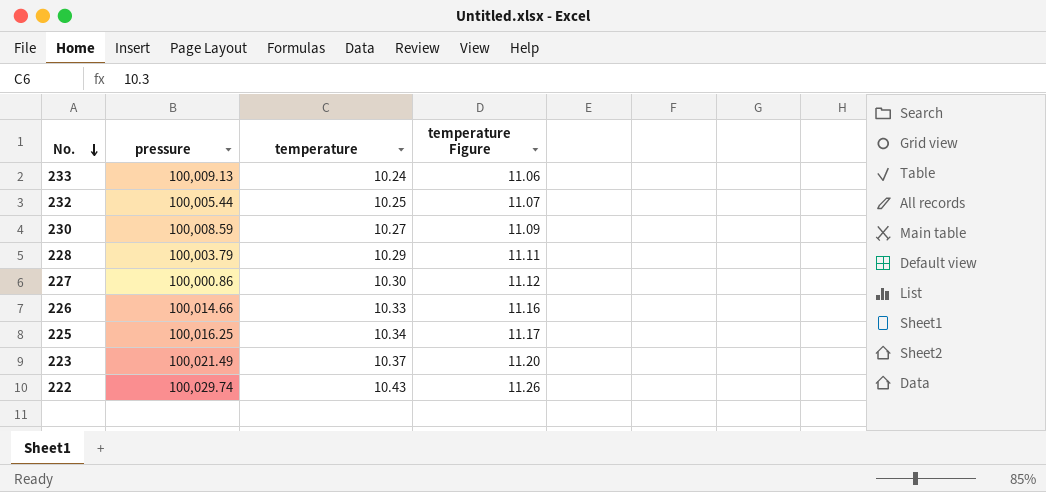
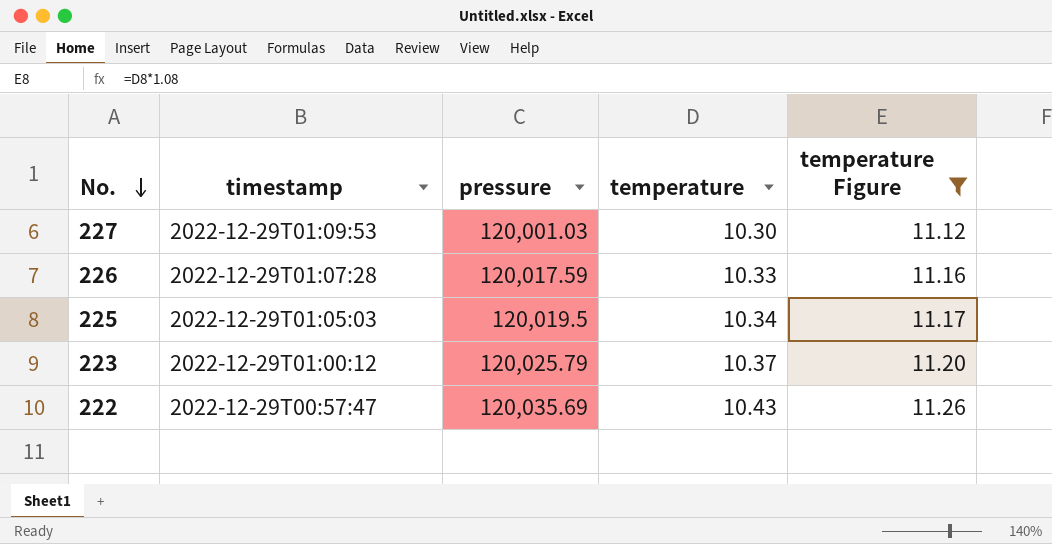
filter: none -> temperature Figure >= 11.12
column timestamp | position: none -> 2
227 | pressure: 100,000.86 -> 120,001.03
226 | pressure: 100,014.66 -> 120,017.59
225 | pressure: 100,016.25 -> 120,019.5
223 | pressure: 100,021.49 -> 120,025.79
222 | pressure: 100,029.74 -> 120,035.69

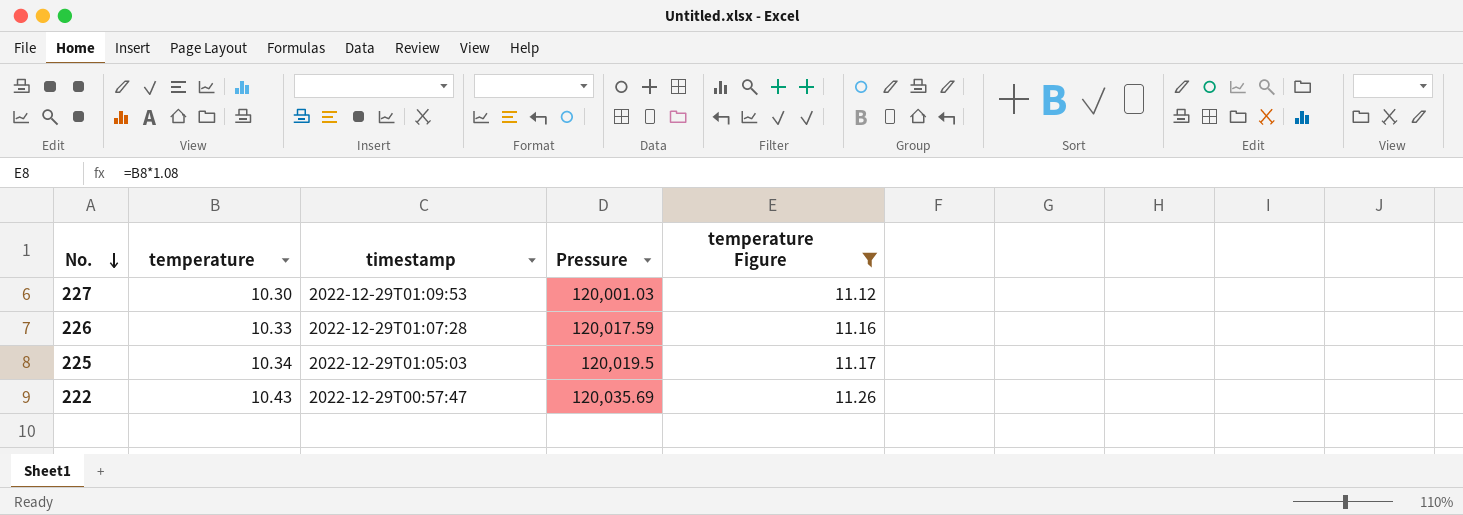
column temperature | position: 4 -> 2
column name: pressure -> Pressure
row 223: 2022-12-29T01:00:12 | 120,025.79 | 10.37 | 11.20 -> none

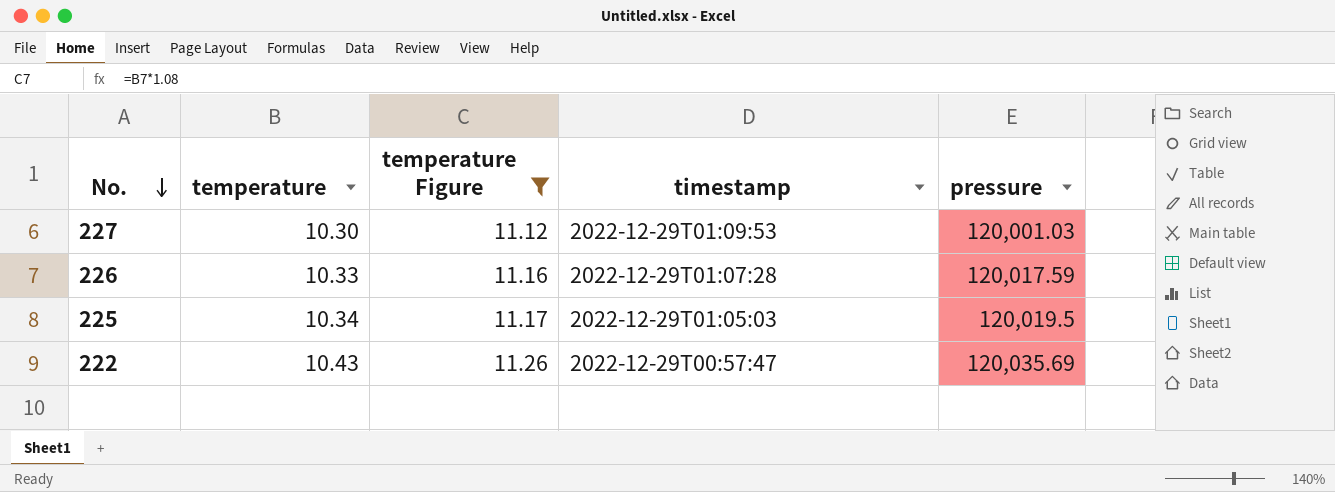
column temperature Figure | position: 5 -> 3
column name: Pressure -> pressure

